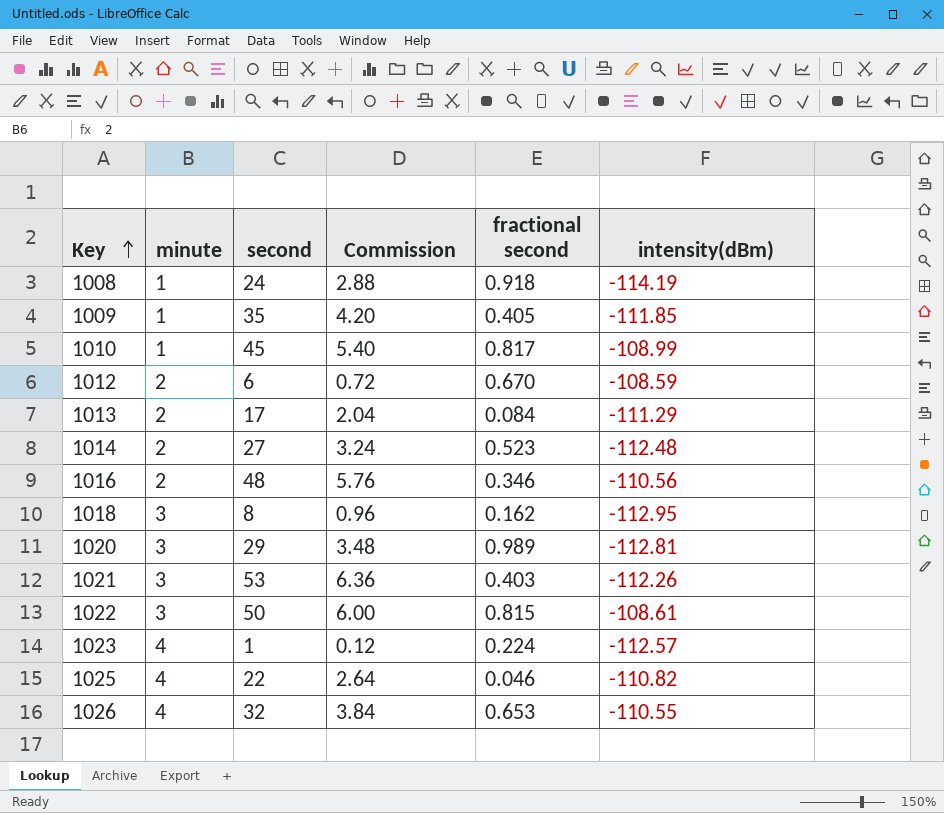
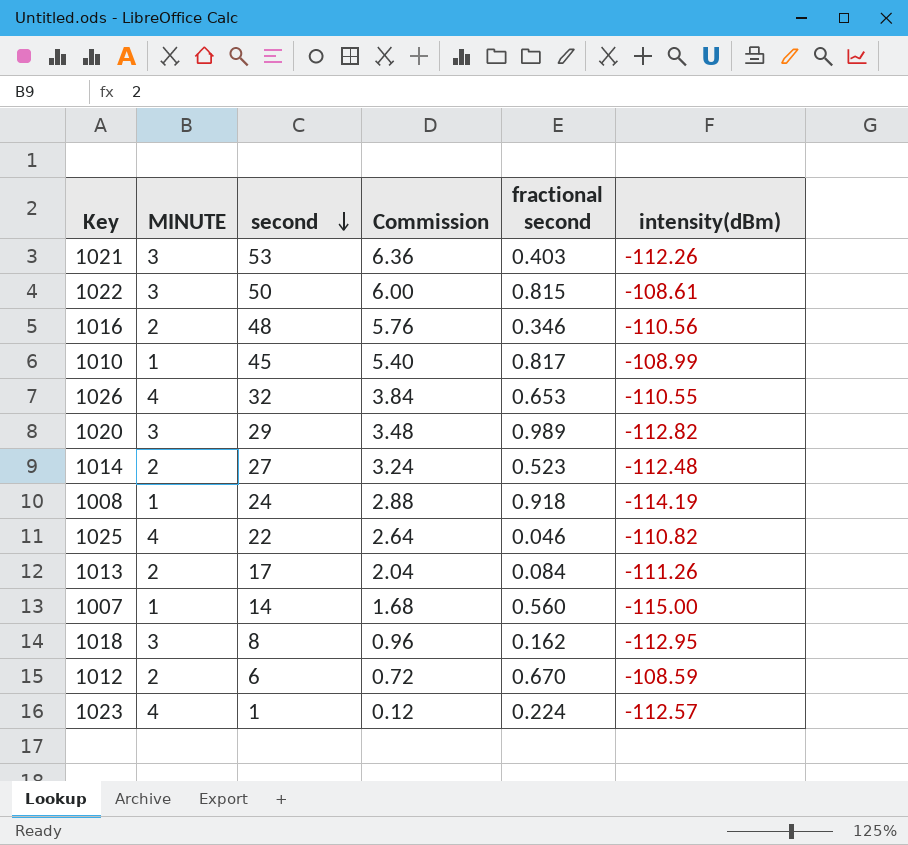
row order: Key ascending -> second descending
column name: minute -> MINUTE
row 1009: 1 | 35 | 4.20 | 0.405 | -111.85 -> none
1020 | intensity(dBm): -112.81 -> -112.82
1013 | intensity(dBm): -111.29 -> -111.26
row 1007: none -> 1 | 14 | 1.68 | 0.560 | -115.00

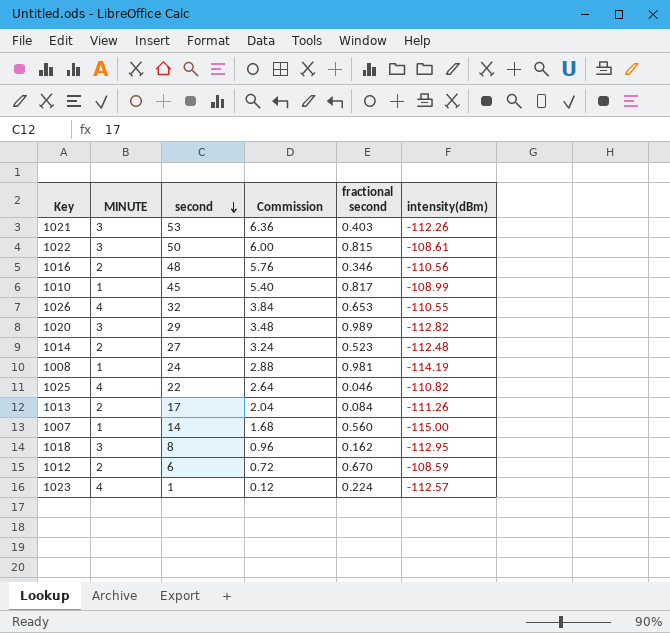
1008 | fractional second: 0.918 -> 0.981

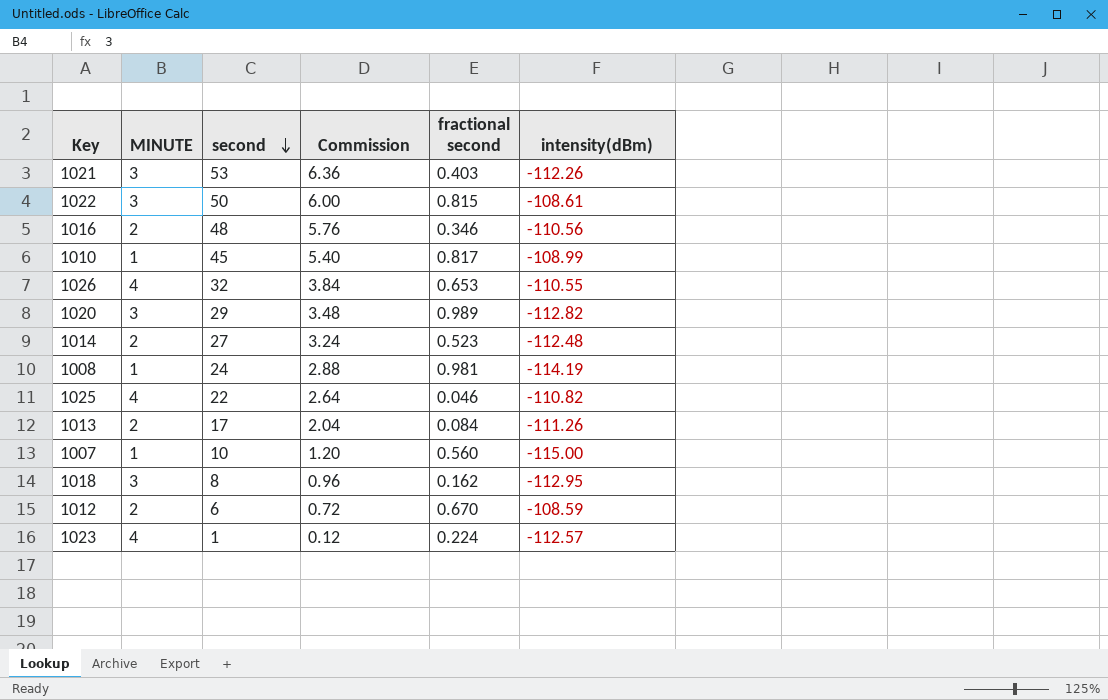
1007 | second: 14 -> 10
1007 | Commission: 1.68 -> 1.20

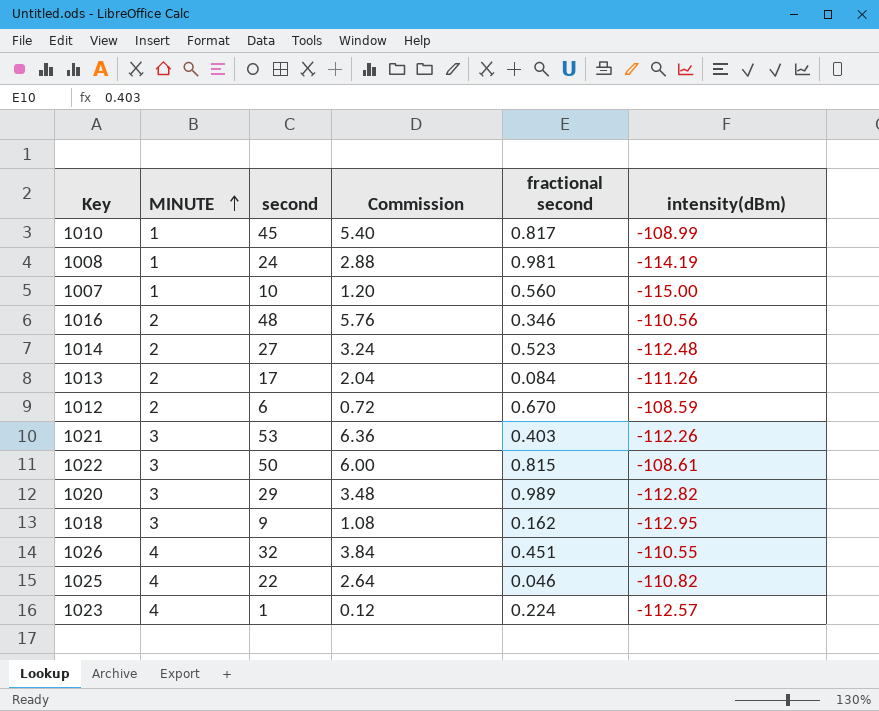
row order: second descending -> MINUTE ascending
1018 | second: 8 -> 9
1018 | Commission: 0.96 -> 1.08
1026 | fractional second: 0.653 -> 0.451

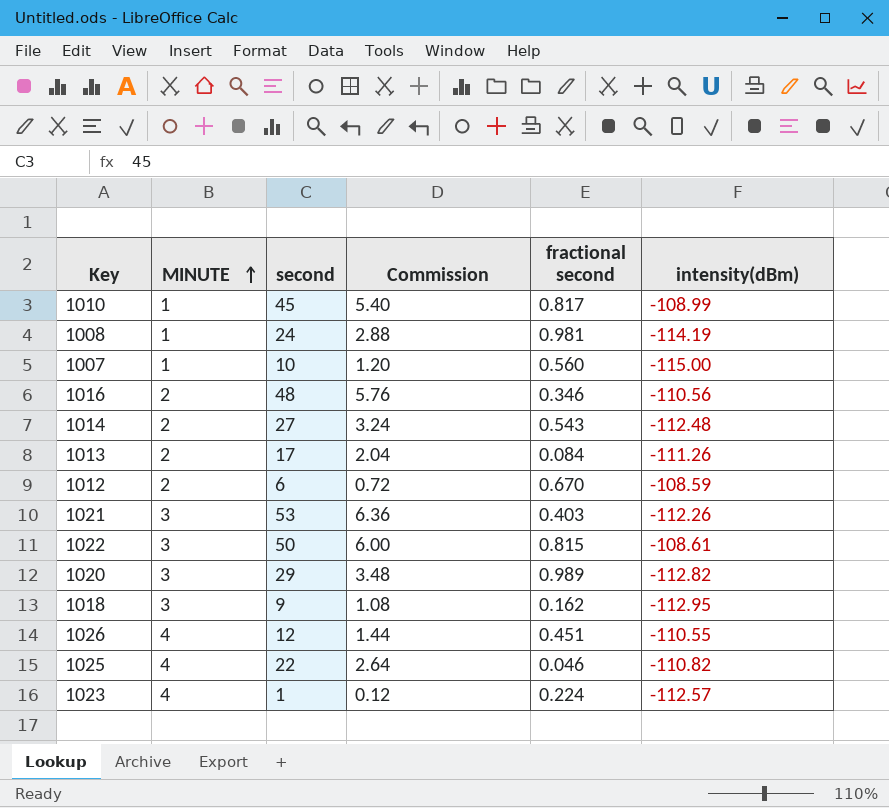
1014 | fractional second: 0.523 -> 0.543
1026 | second: 32 -> 12
1026 | Commission: 3.84 -> 1.44

